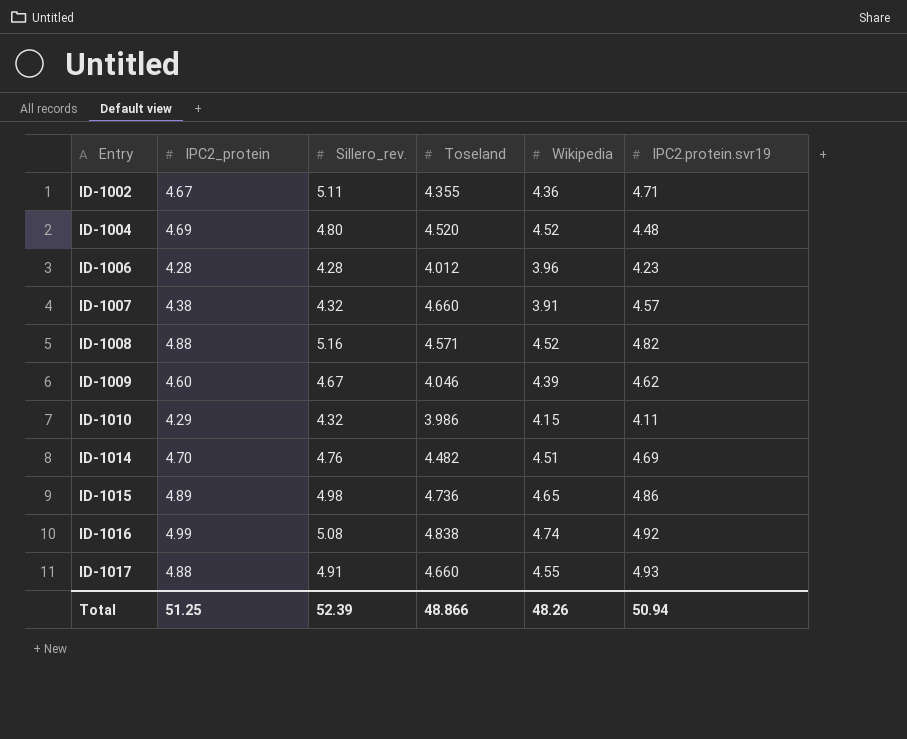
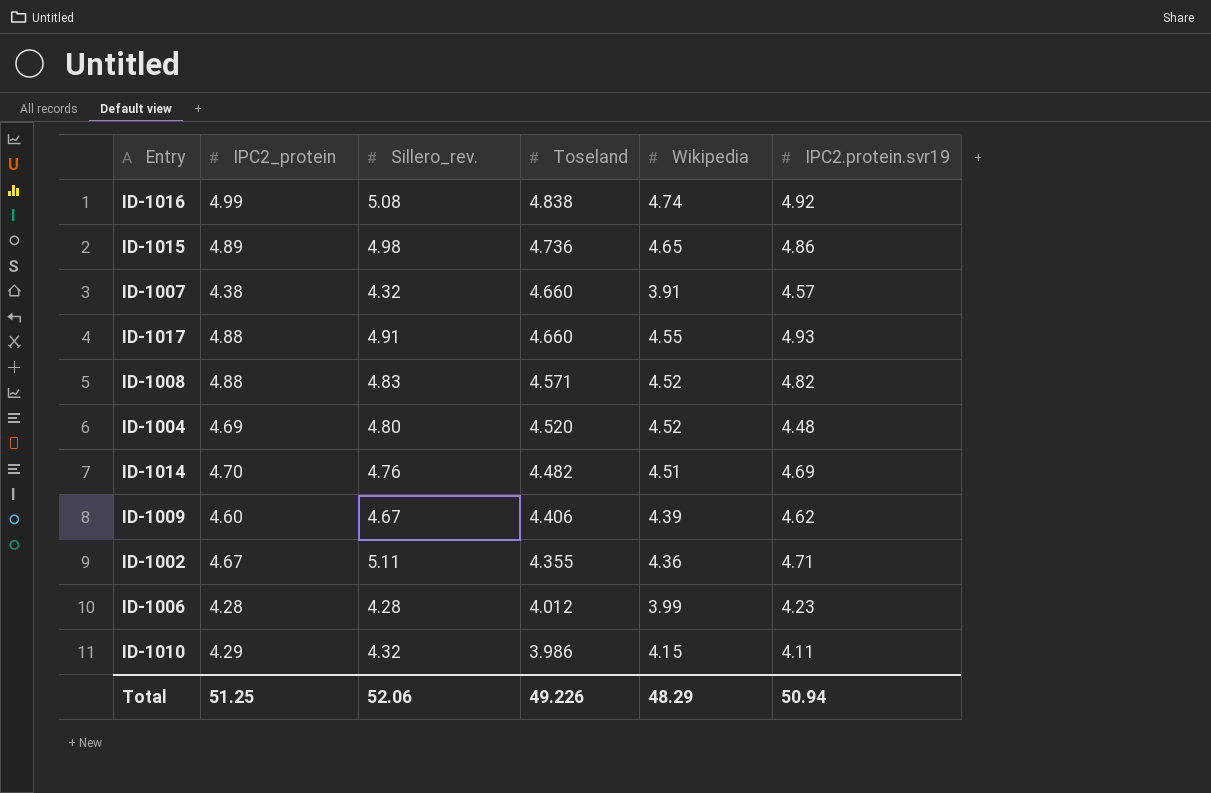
row order: Entry ascending -> Toseland descending
ID-1008 | Sillero_rev.: 5.16 -> 4.83
ID-1009 | Toseland: 4.046 -> 4.406
ID-1006 | Wikipedia: 3.96 -> 3.99
Total | Sillero_rev.: 52.39 -> 52.06
Total | Toseland: 48.866 -> 49.226
Total | Wikipedia: 48.26 -> 48.29

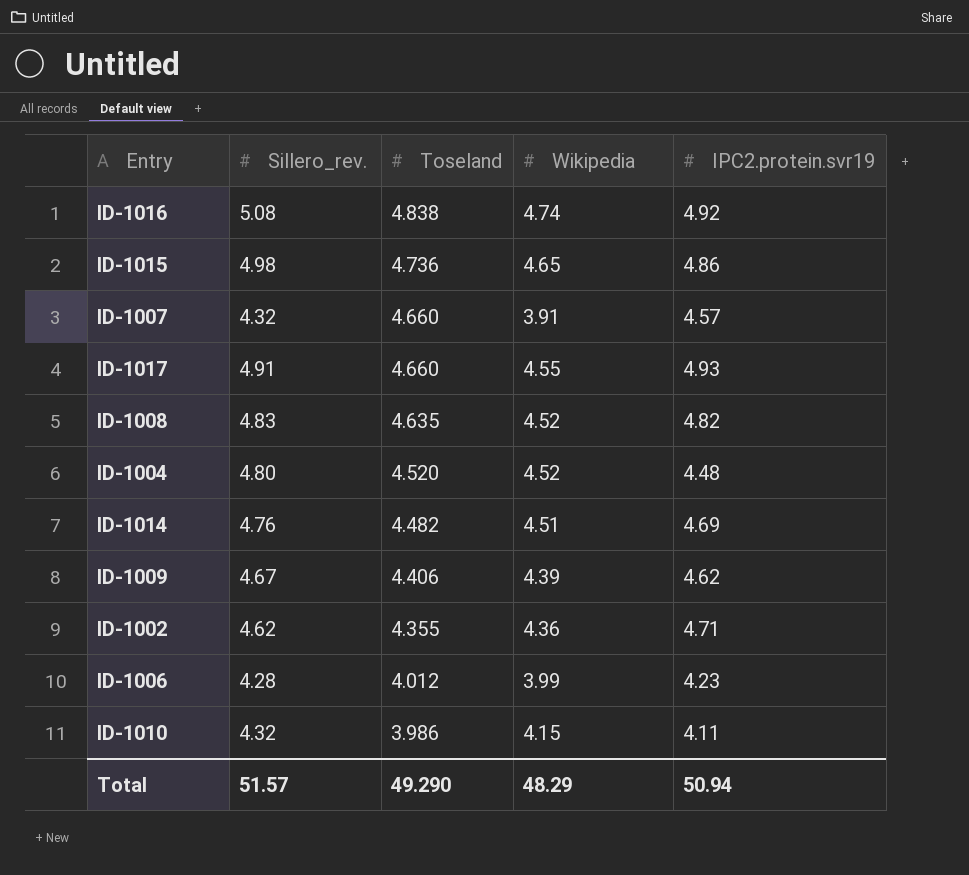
column IPC2_protein | position: 2 -> none
ID-1008 | Toseland: 4.571 -> 4.635
ID-1002 | Sillero_rev.: 5.11 -> 4.62
Total | Sillero_rev.: 52.06 -> 51.57
Total | Toseland: 49.226 -> 49.290

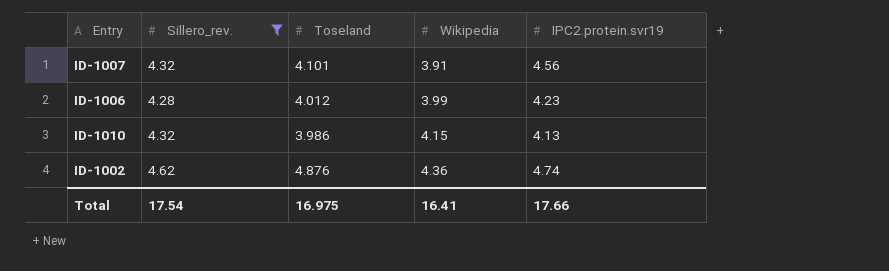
filter: none -> Sillero_rev. <= 4.62
row order: Toseland descending -> Wikipedia ascending
ID-1007 | Toseland: 4.660 -> 4.101
ID-1007 | IPC2.protein.svr19: 4.57 -> 4.56
ID-1010 | IPC2.protein.svr19: 4.11 -> 4.13
ID-1002 | Toseland: 4.355 -> 4.876
ID-1002 | IPC2.protein.svr19: 4.71 -> 4.74
Total | Sillero_rev.: 51.57 -> 17.54
Total | Toseland: 49.290 -> 16.975
Total | Wikipedia: 48.29 -> 16.41
Total | IPC2.protein.svr19: 50.94 -> 17.66

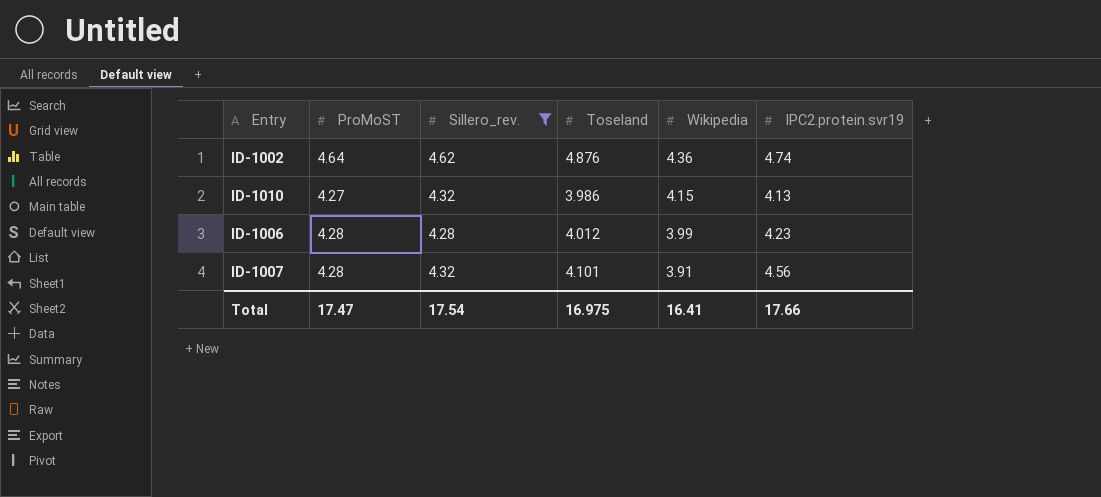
row order: Wikipedia ascending -> Wikipedia descending
column ProMoST | position: none -> 2

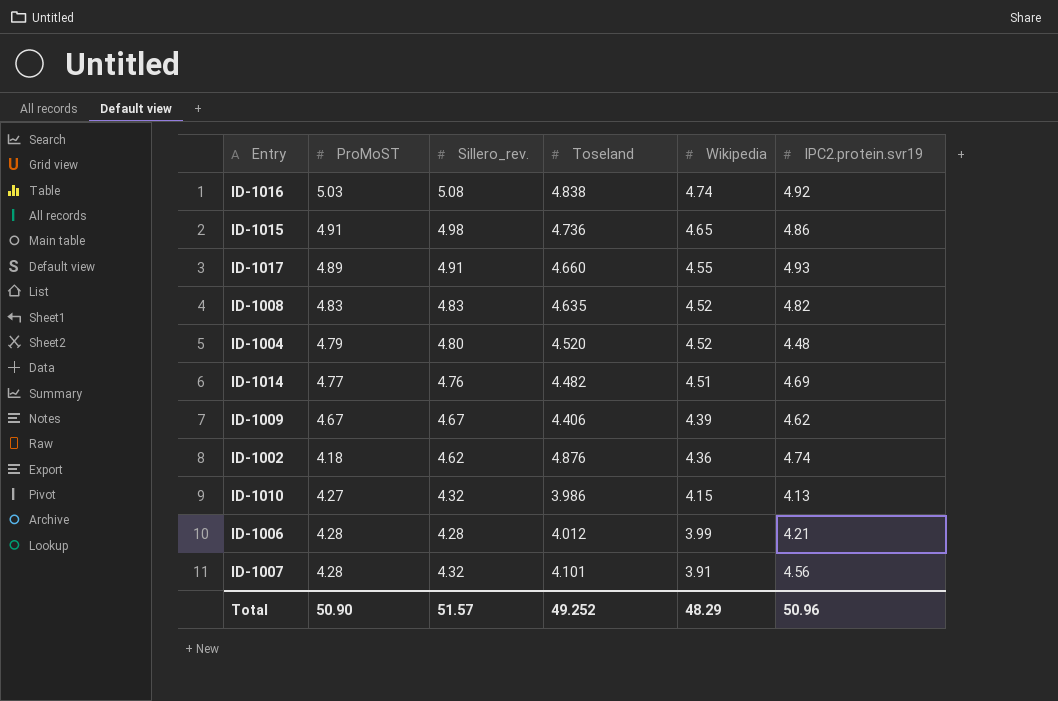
filter: Sillero_rev. <= 4.62 -> none
ID-1002 | ProMoST: 4.64 -> 4.18
ID-1006 | IPC2.protein.svr19: 4.23 -> 4.21
Total | ProMoST: 17.47 -> 50.90
Total | Sillero_rev.: 17.54 -> 51.57
Total | Toseland: 16.975 -> 49.252
Total | Wikipedia: 16.41 -> 48.29
Total | IPC2.protein.svr19: 17.66 -> 50.96

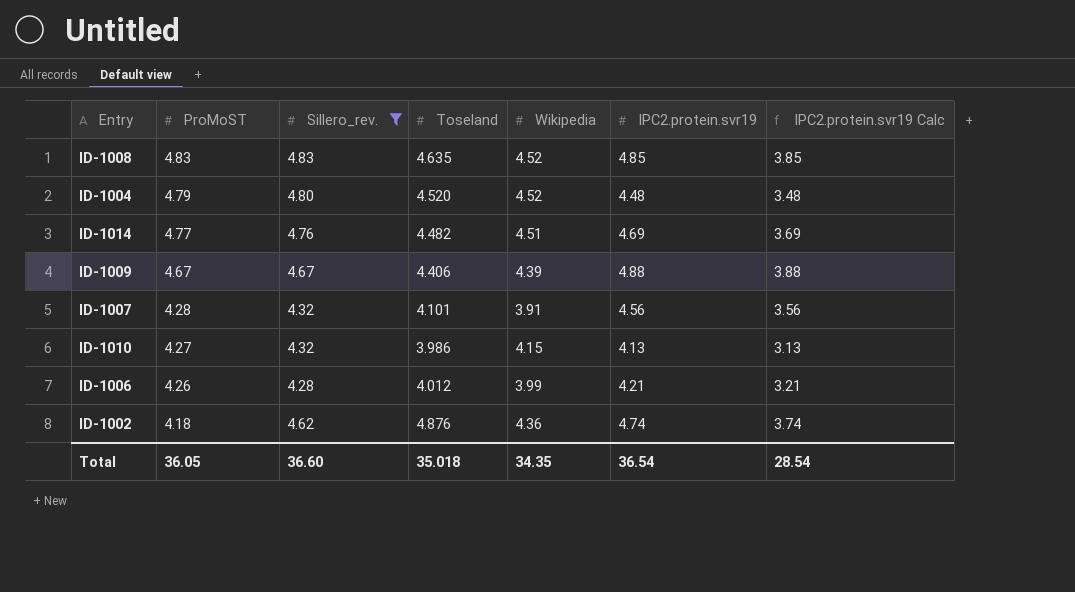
filter: none -> Sillero_rev. <= 4.83
row order: Wikipedia descending -> ProMoST descending
column IPC2.protein.svr19 Calc | formula: none -> [IPC2.protein.svr19] - 1
ID-1008 | IPC2.protein.svr19: 4.82 -> 4.85
ID-1009 | IPC2.protein.svr19: 4.62 -> 4.88
ID-1006 | ProMoST: 4.28 -> 4.26
Total | ProMoST: 50.90 -> 36.05
Total | Sillero_rev.: 51.57 -> 36.60
Total | Toseland: 49.252 -> 35.018
Total | Wikipedia: 48.29 -> 34.35
Total | IPC2.protein.svr19: 50.96 -> 36.54

